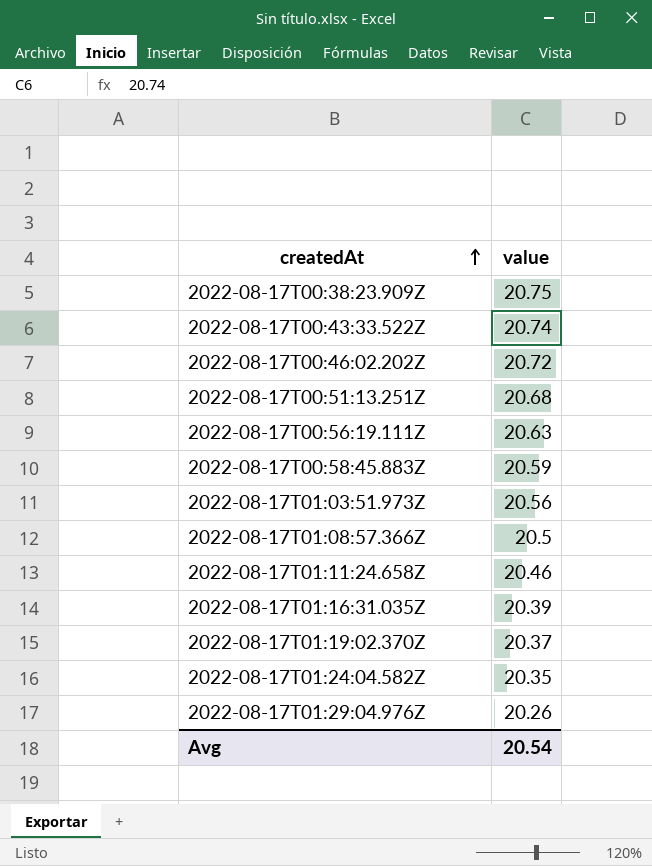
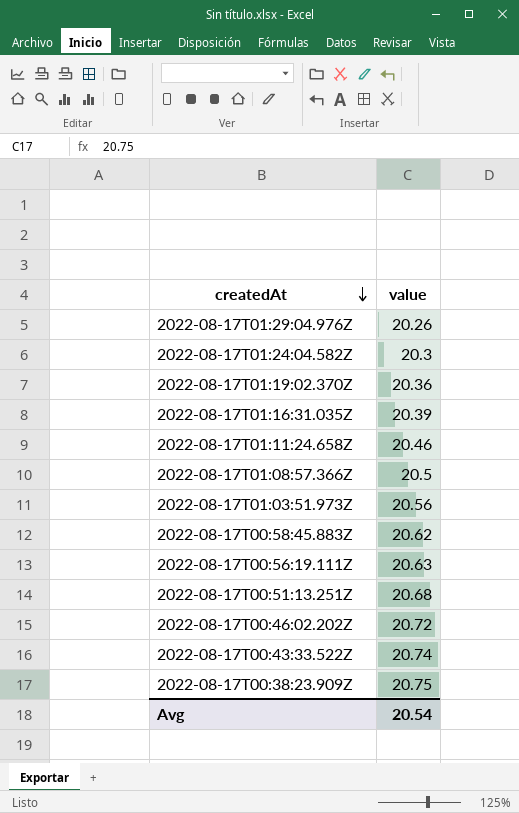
row order: createdAt ascending -> createdAt descending
2022-08-17T01:24:04.582Z | value: 20.35 -> 20.3
2022-08-17T01:19:02.370Z | value: 20.37 -> 20.36
2022-08-17T00:58:45.883Z | value: 20.59 -> 20.62

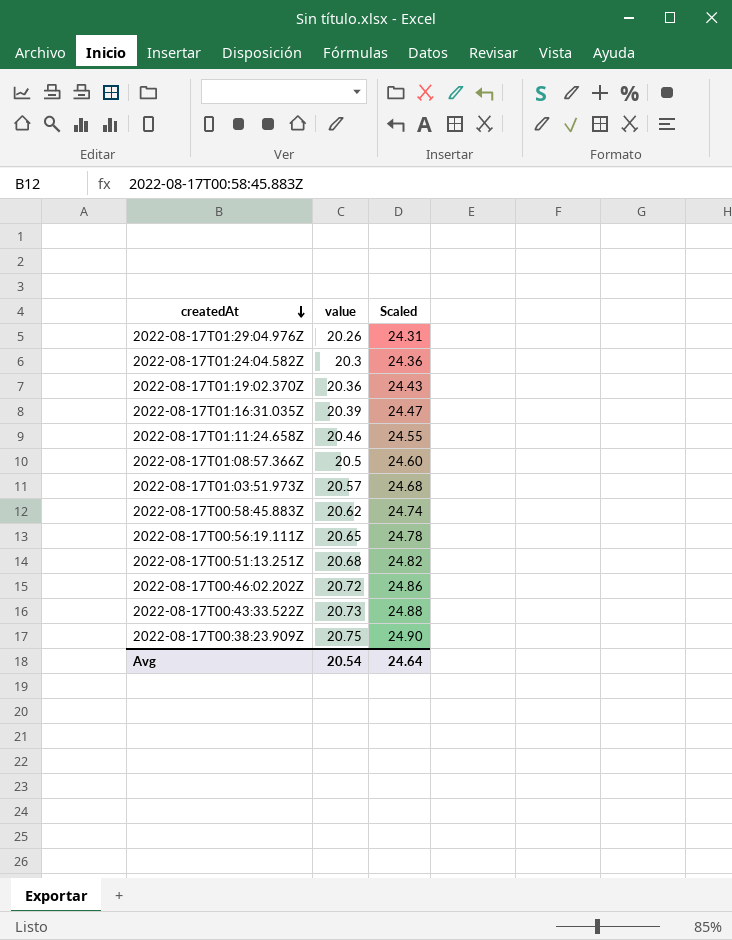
column Scaled | formula: none -> [value] * 1.2
2022-08-17T01:03:51.973Z | value: 20.56 -> 20.57
2022-08-17T00:56:19.111Z | value: 20.63 -> 20.65
2022-08-17T00:43:33.522Z | value: 20.74 -> 20.73

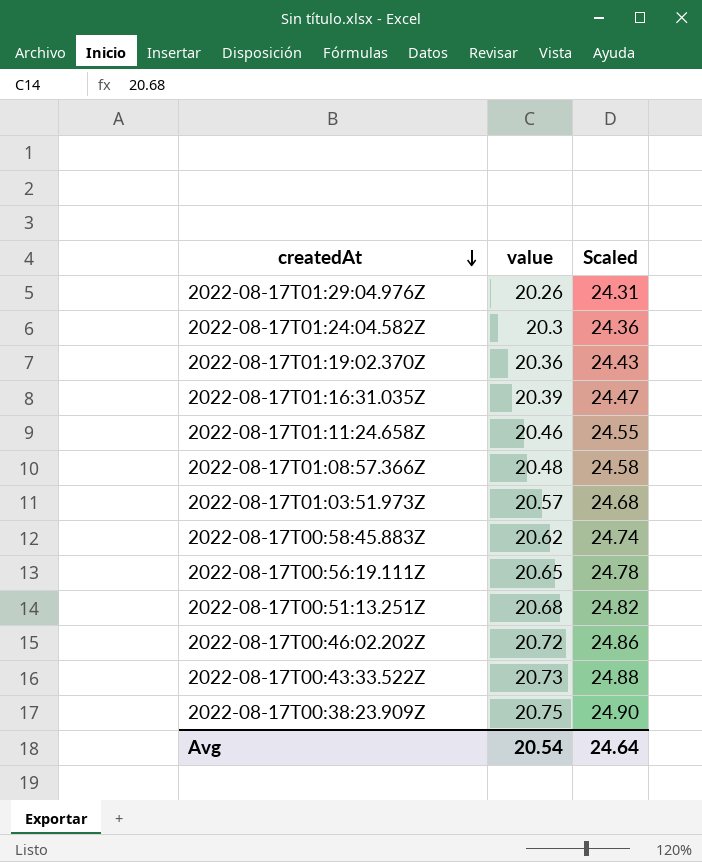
2022-08-17T01:08:57.366Z | value: 20.5 -> 20.48
2022-08-17T01:08:57.366Z | Scaled: 24.60 -> 24.58

